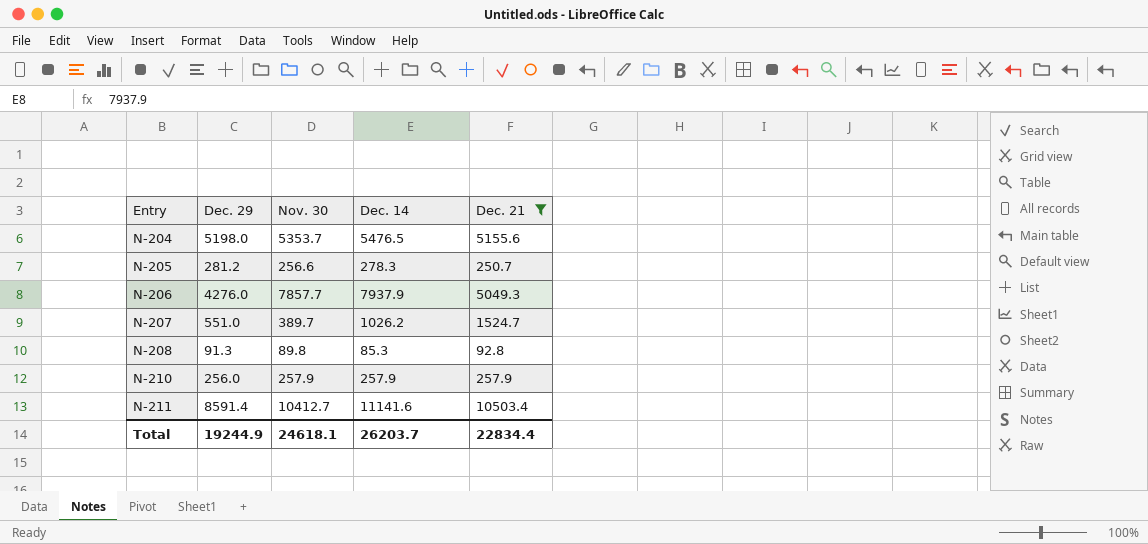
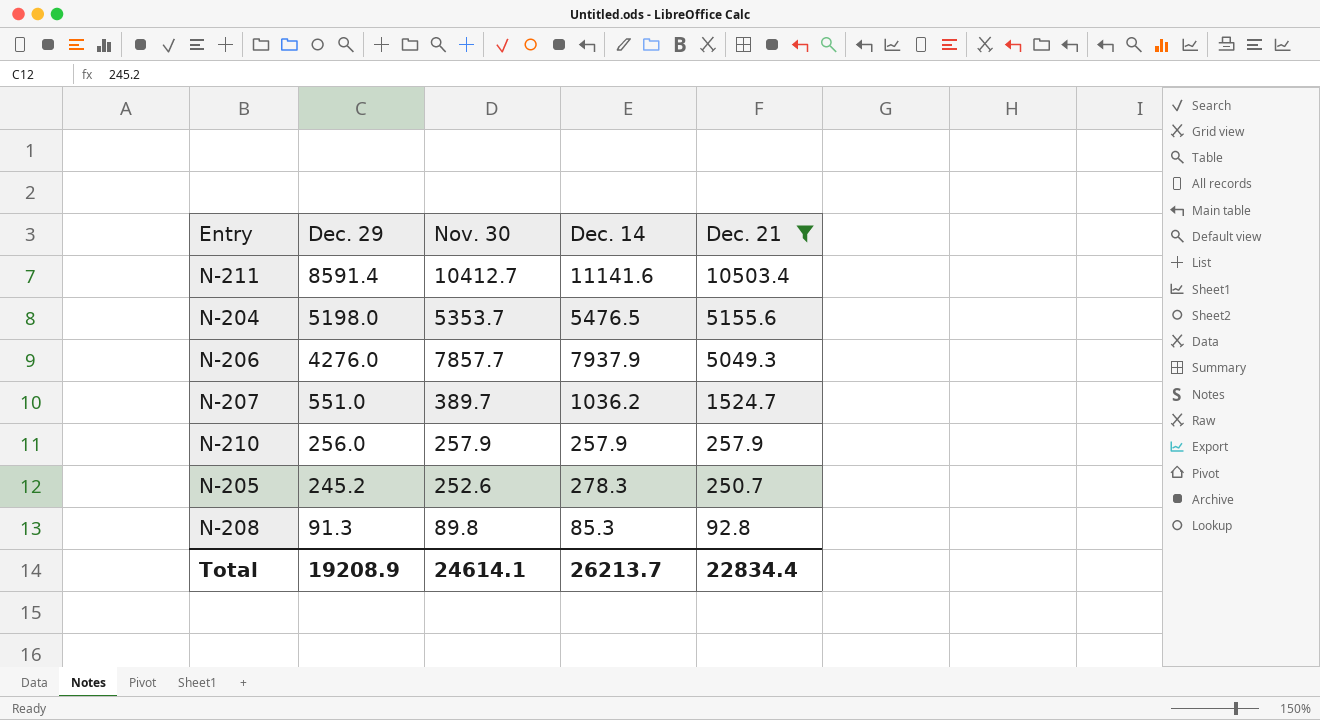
row order: Entry ascending -> Dec. 29 descending
N-207 | Dec. 14: 1026.2 -> 1036.2
N-205 | Dec. 29: 281.2 -> 245.2
N-205 | Nov. 30: 256.6 -> 252.6
Total | Dec. 29: 19244.9 -> 19208.9
Total | Nov. 30: 24618.1 -> 24614.1
Total | Dec. 14: 26203.7 -> 26213.7

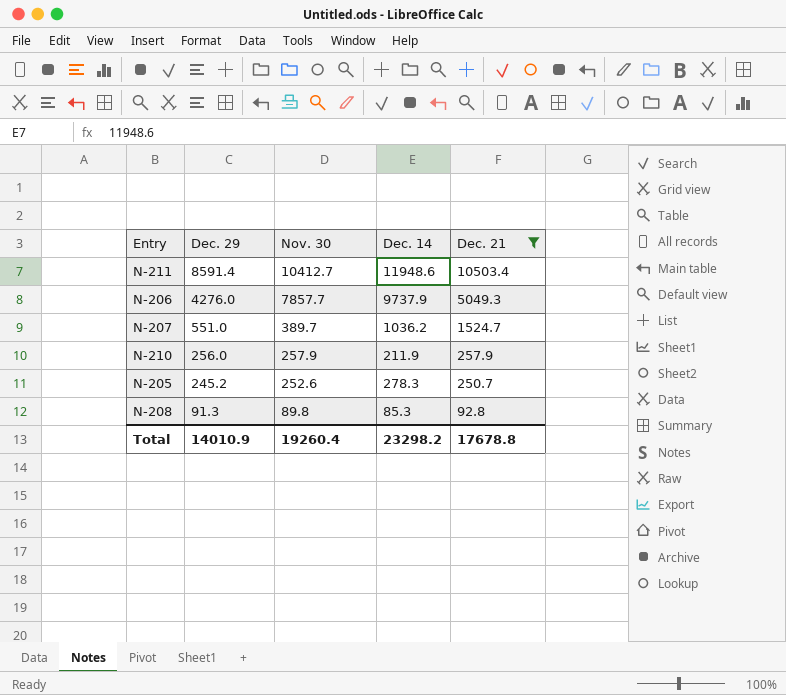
row N-204: 5198.0 | 5353.7 | 5476.5 | 5155.6 -> none
N-211 | Dec. 14: 11141.6 -> 11948.6
N-206 | Dec. 14: 7937.9 -> 9737.9
N-210 | Dec. 14: 257.9 -> 211.9
Total | Dec. 29: 19208.9 -> 14010.9
Total | Nov. 30: 24614.1 -> 19260.4
Total | Dec. 14: 26213.7 -> 23298.2
Total | Dec. 21: 22834.4 -> 17678.8

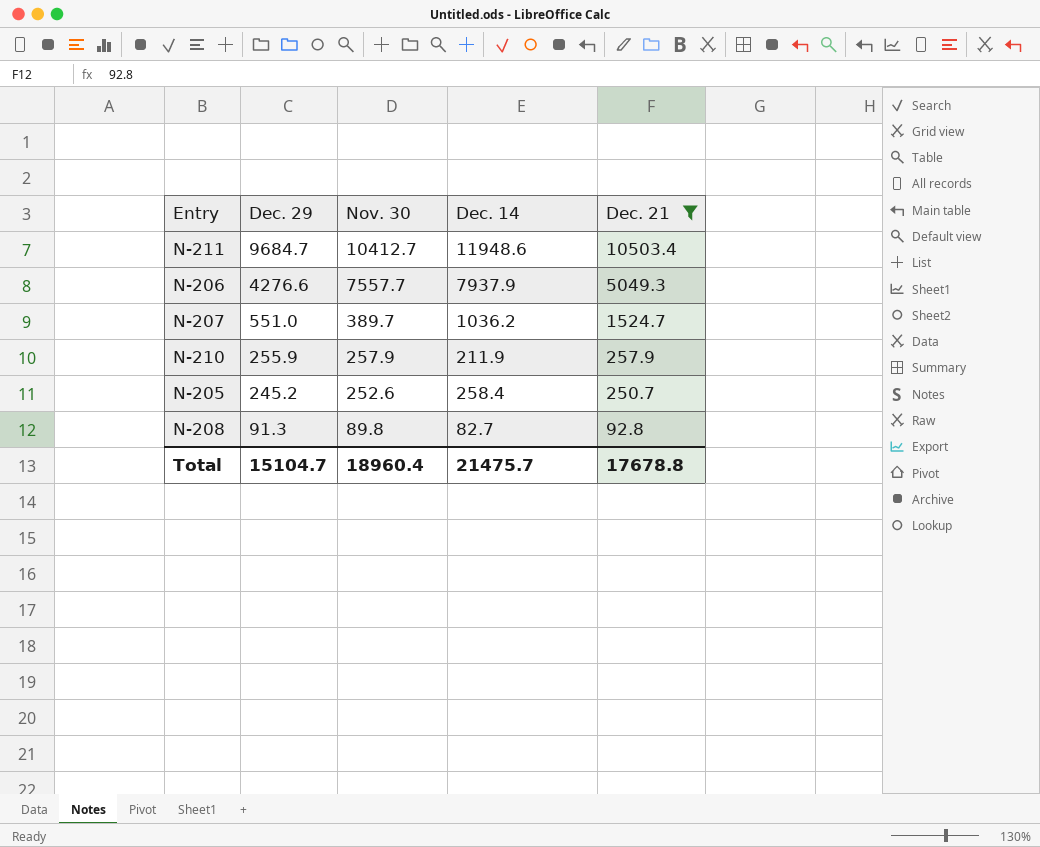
N-211 | Dec. 29: 8591.4 -> 9684.7
N-206 | Dec. 29: 4276.0 -> 4276.6
N-206 | Nov. 30: 7857.7 -> 7557.7
N-206 | Dec. 14: 9737.9 -> 7937.9
N-210 | Dec. 29: 256.0 -> 255.9
N-205 | Dec. 14: 278.3 -> 258.4
N-208 | Dec. 14: 85.3 -> 82.7
Total | Dec. 29: 14010.9 -> 15104.7
Total | Nov. 30: 19260.4 -> 18960.4
Total | Dec. 14: 23298.2 -> 21475.7

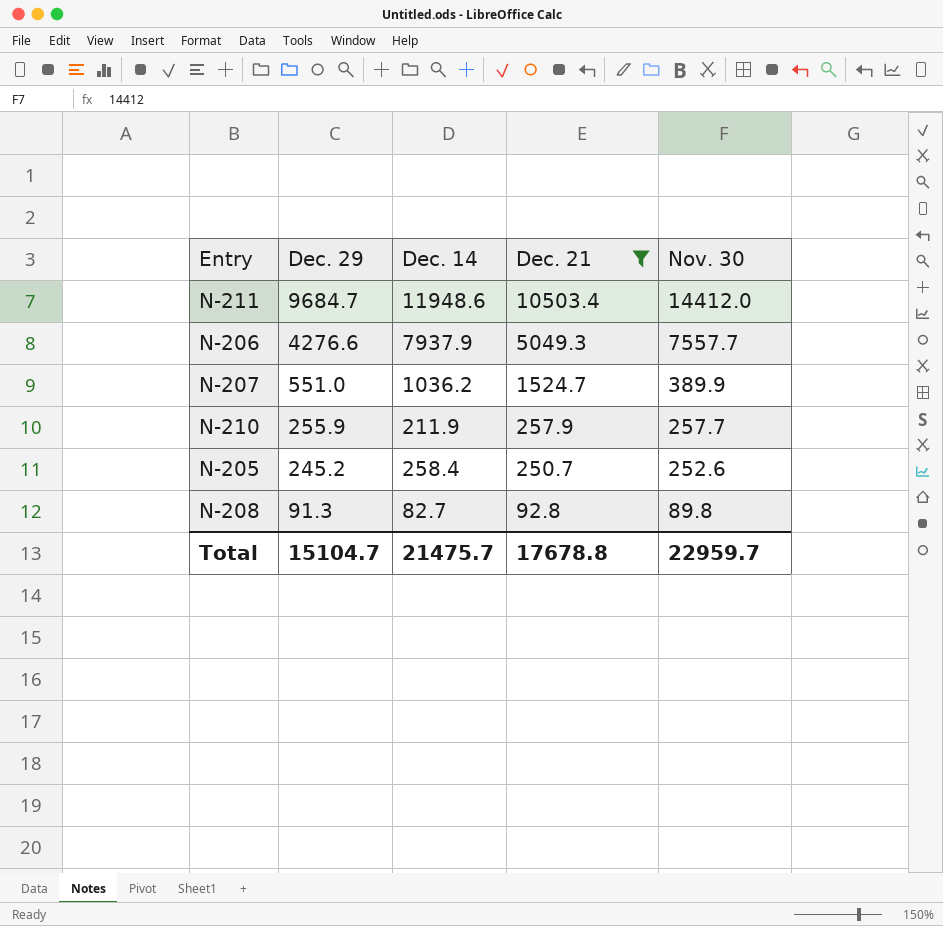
column Nov. 30 | position: 3 -> 5
N-211 | Nov. 30: 10412.7 -> 14412.0
N-207 | Nov. 30: 389.7 -> 389.9
N-210 | Nov. 30: 257.9 -> 257.7
Total | Nov. 30: 18960.4 -> 22959.7

